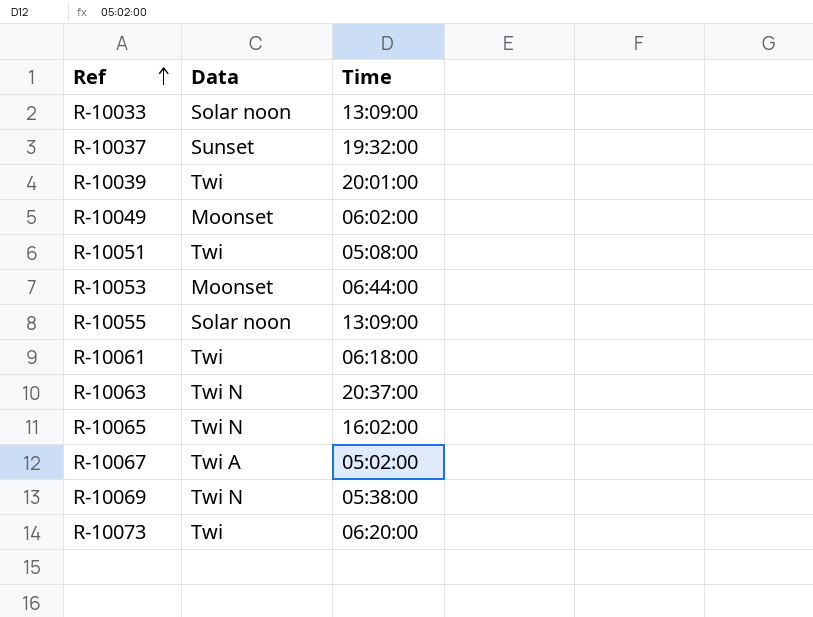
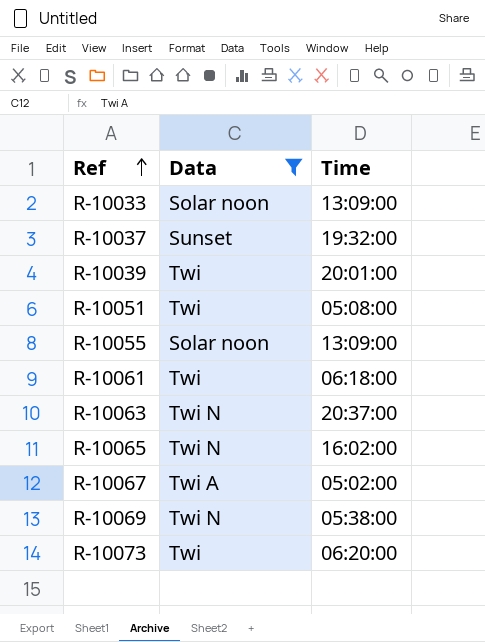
filter: none -> Data != Moonset

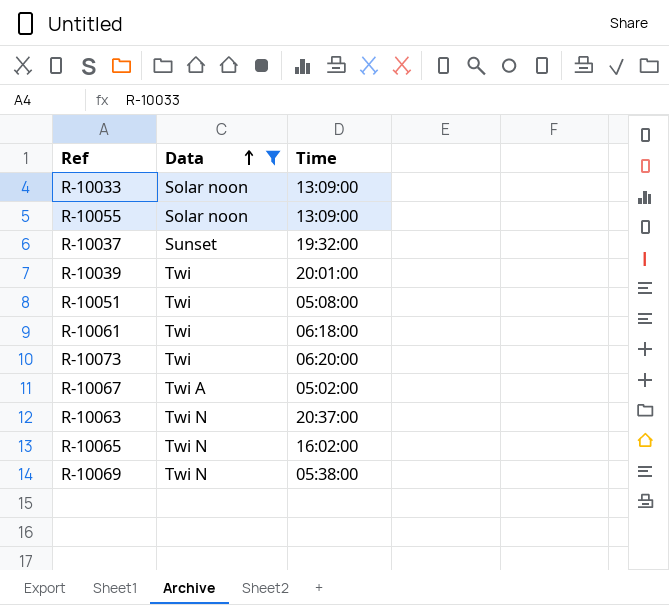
row order: Ref ascending -> Data ascending

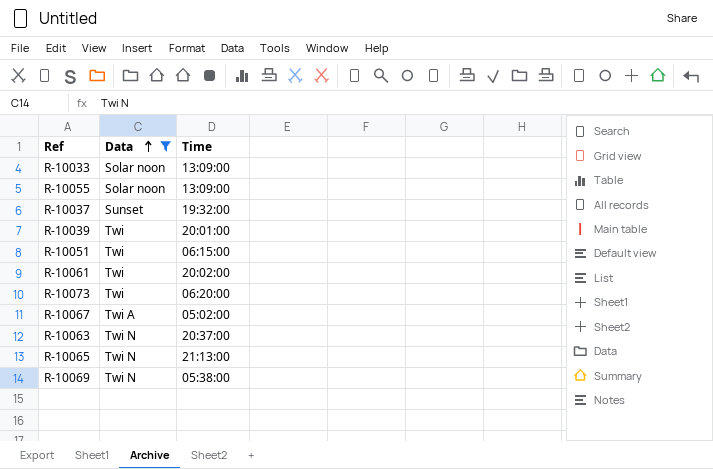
R-10051 | Time: 05:08:00 -> 06:15:00
R-10061 | Time: 06:18:00 -> 20:02:00
R-10065 | Time: 16:02:00 -> 21:13:00

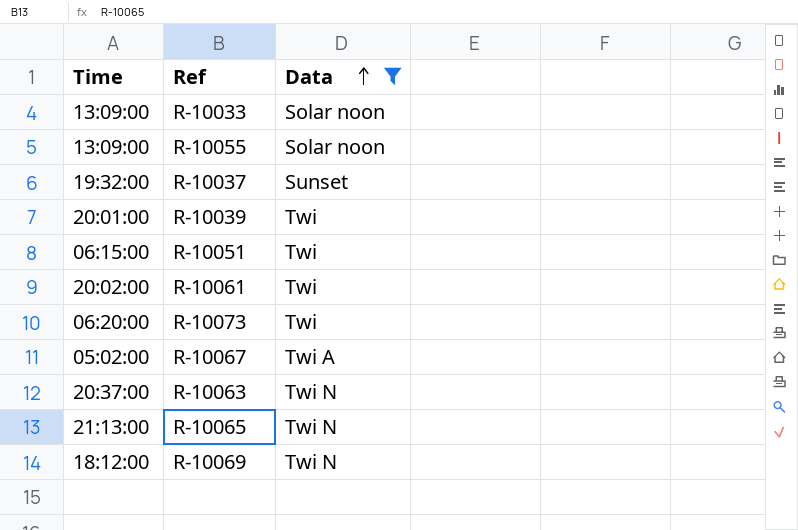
column Time | position: 3 -> 1
R-10069 | Time: 05:38:00 -> 18:12:00

